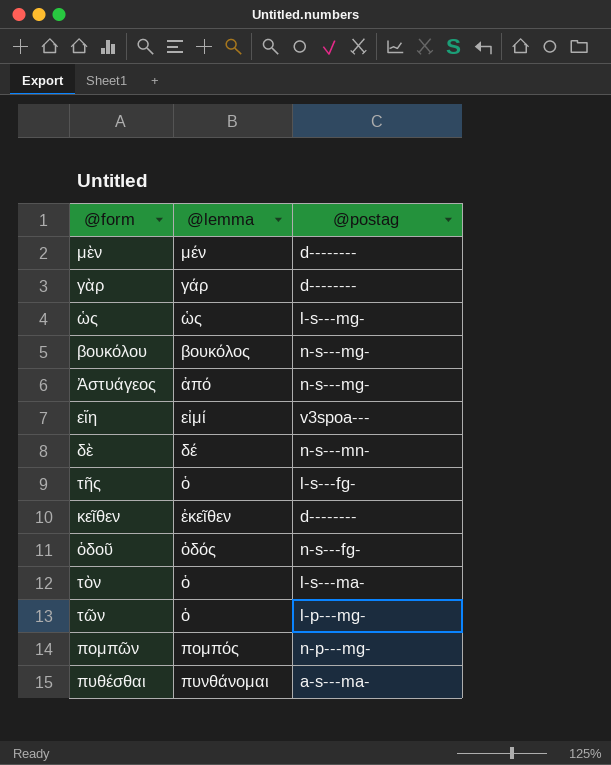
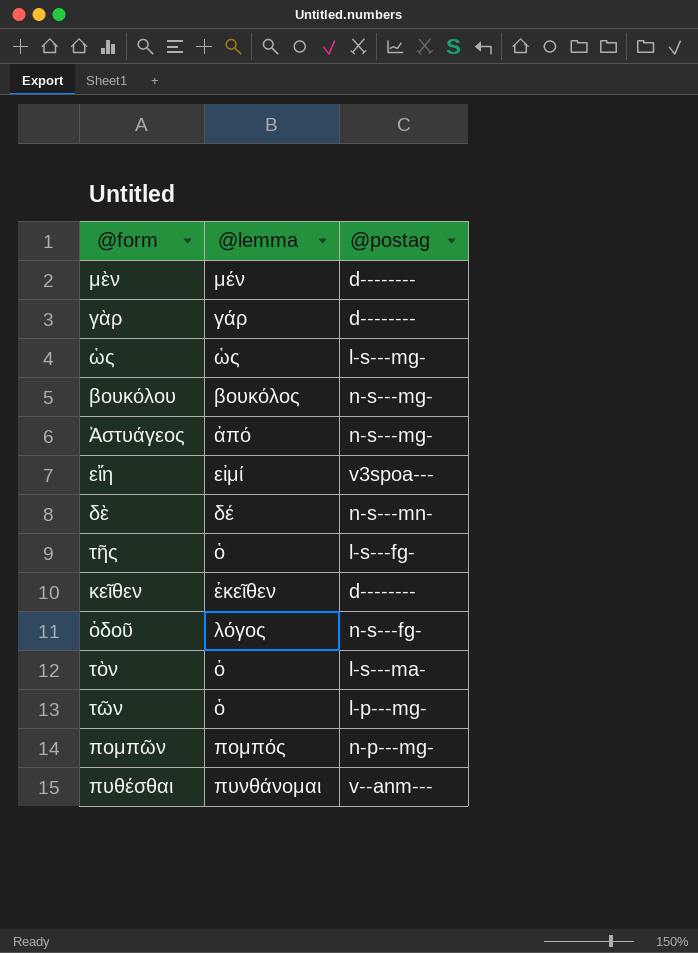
ὁδοῦ | @lemma: ὁδός -> λόγος
πυθέσθαι | @postag: a-s---ma- -> v--anm---

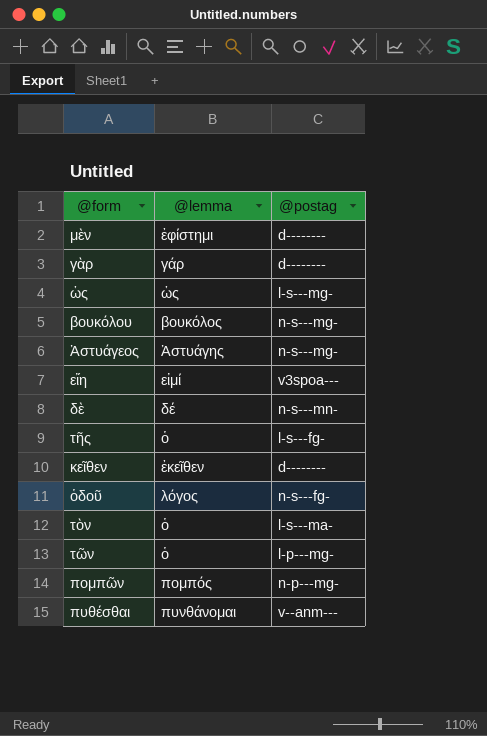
μὲν | @lemma: μέν -> ἐφίστημι
Ἀστυάγεος | @lemma: ἀπό -> Ἀστυάγης

